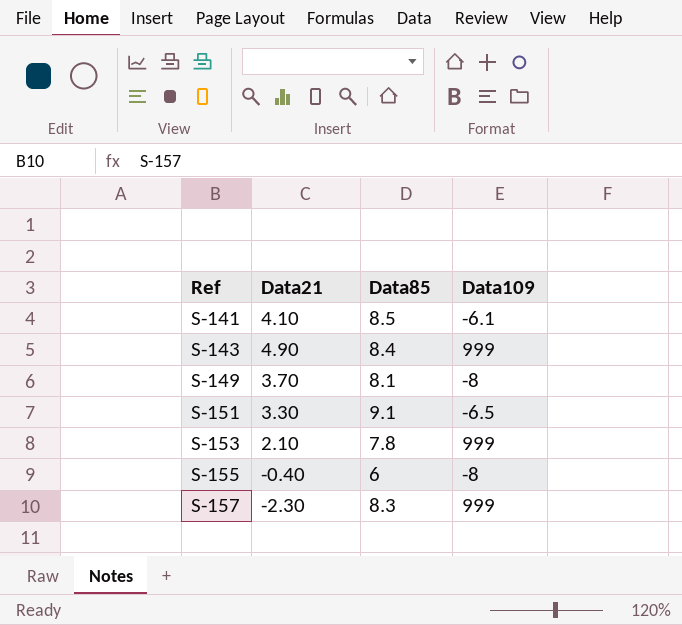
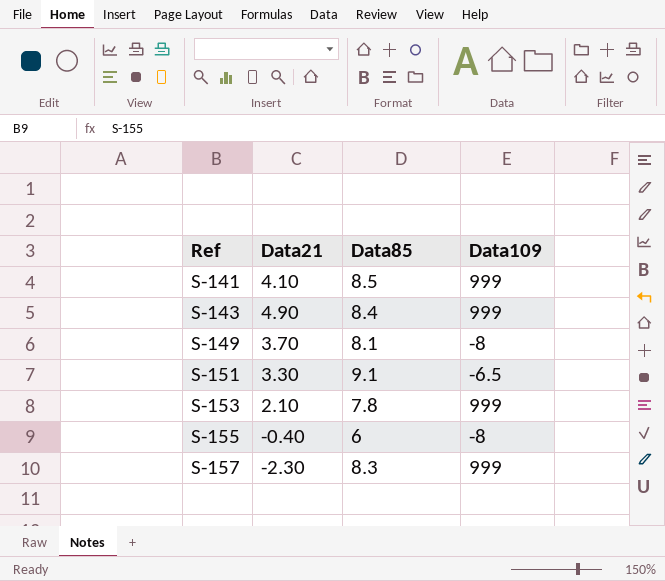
S-141 | Data109: -6.1 -> 999

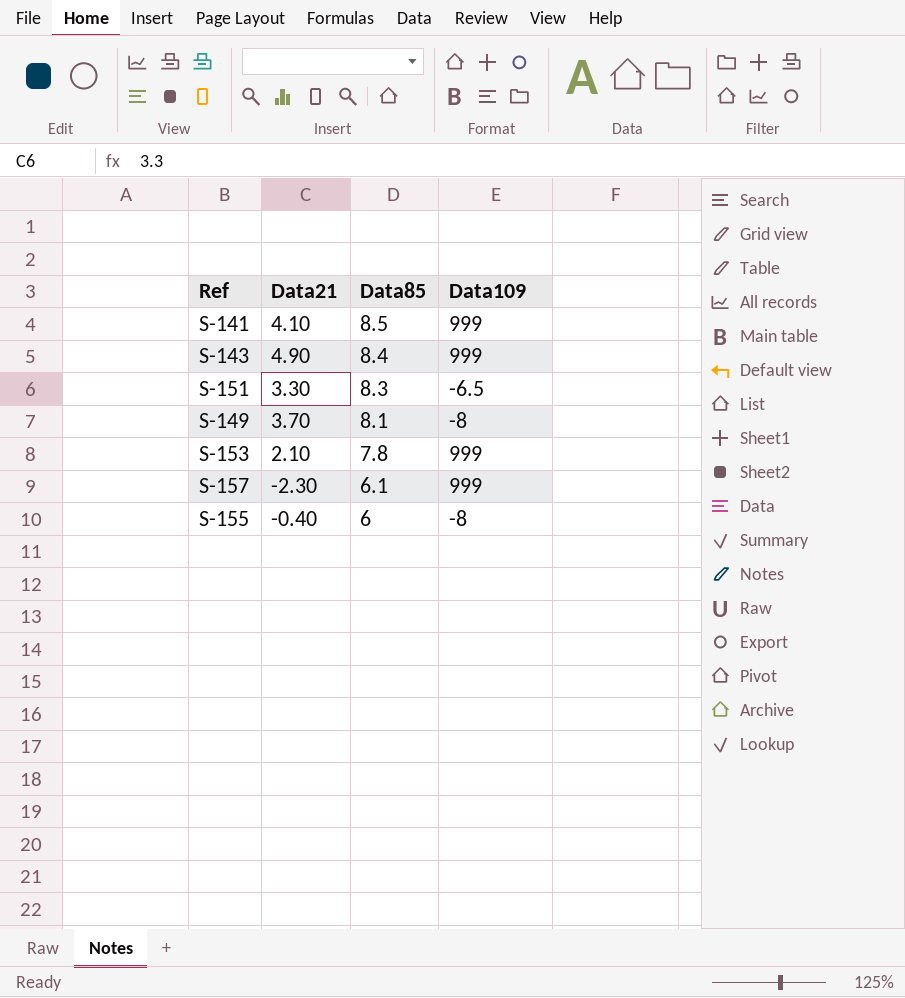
row order: Ref ascending -> Data85 descending
S-151 | Data85: 9.1 -> 8.3
S-157 | Data85: 8.3 -> 6.1

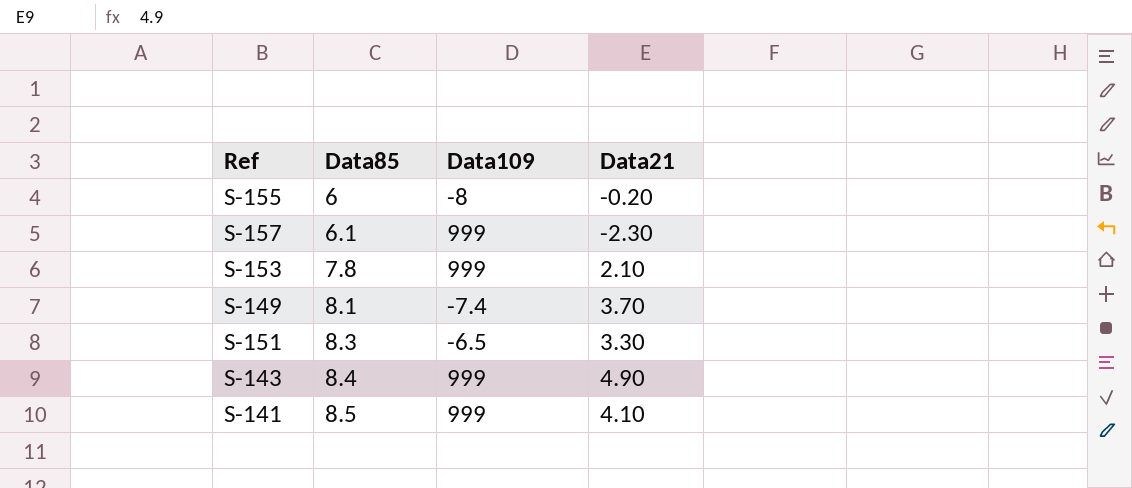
row order: Data85 descending -> Data85 ascending
column Data21 | position: 2 -> 4
S-155 | Data21: -0.40 -> -0.20
S-149 | Data109: -8 -> -7.4

